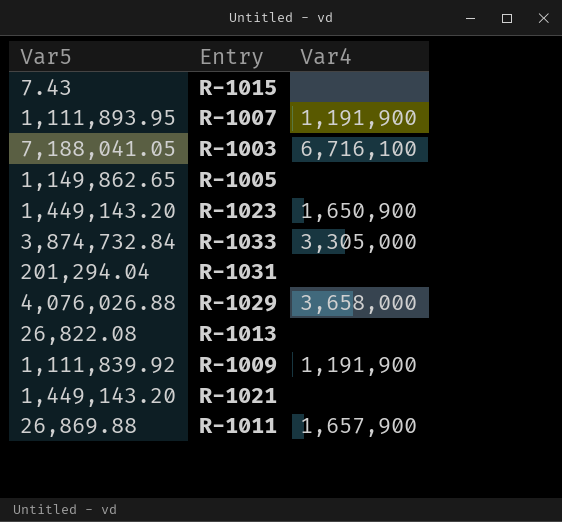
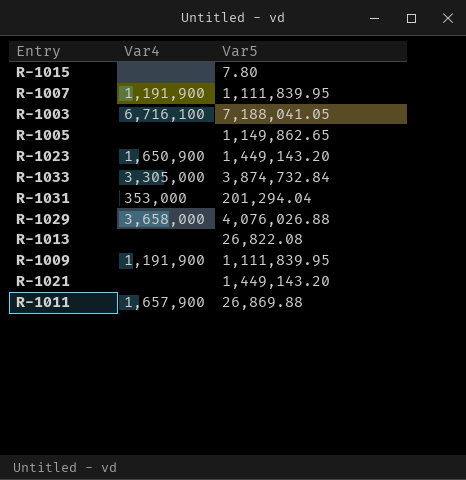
column Var5 | position: 1 -> 3
R-1015 | Var5: 7.43 -> 7.80
R-1007 | Var5: 1,111,893.95 -> 1,111,839.95
R-1031 | Var4: none -> 353,000
R-1009 | Var5: 1,111,839.92 -> 1,111,839.95

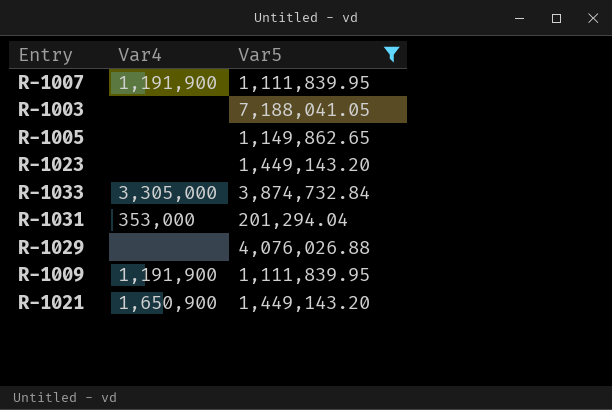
filter: none -> Var5 >= 201,294.04
R-1003 | Var4: 6,716,100 -> none
R-1023 | Var4: 1,650,900 -> none
R-1029 | Var4: 3,658,000 -> none
R-1021 | Var4: none -> 1,650,900

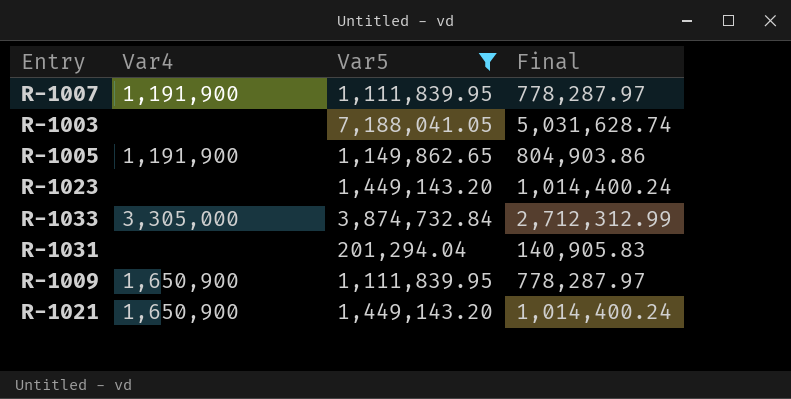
column Final | formula: none -> [Var5] * 0.7
row R-1029: none | 4,076,026.88 -> none
R-1005 | Var4: none -> 1,191,900
R-1031 | Var4: 353,000 -> none
R-1009 | Var4: 1,191,900 -> 1,650,900

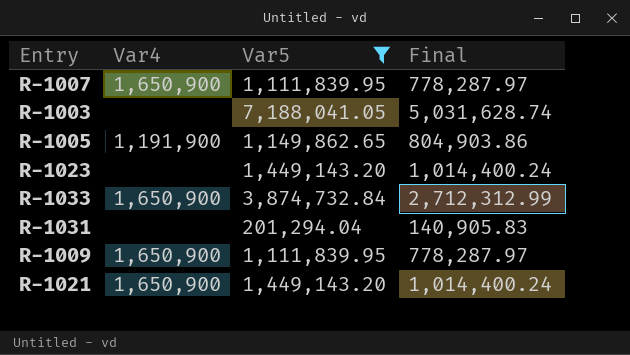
R-1007 | Var4: 1,191,900 -> 1,650,900
R-1033 | Var4: 3,305,000 -> 1,650,900

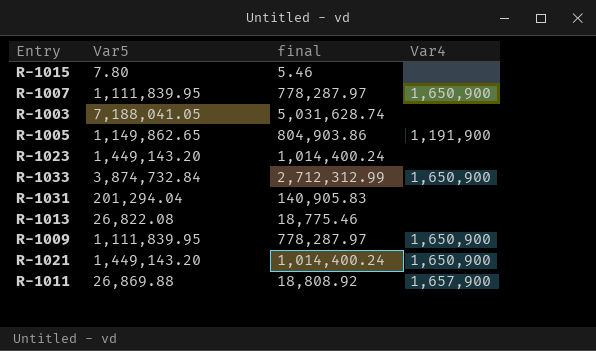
filter: Var5 >= 201,294.04 -> none
column name: Final -> final
column Var4 | position: 2 -> 4

